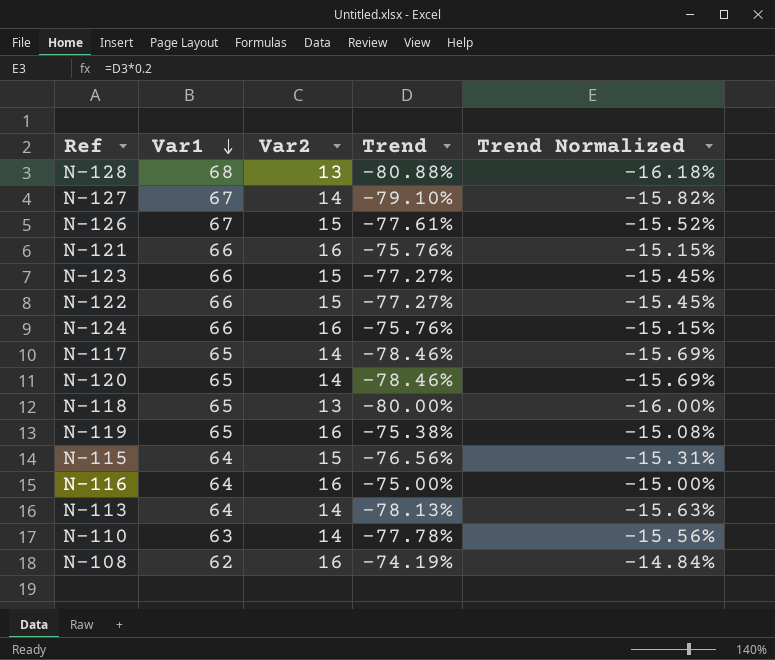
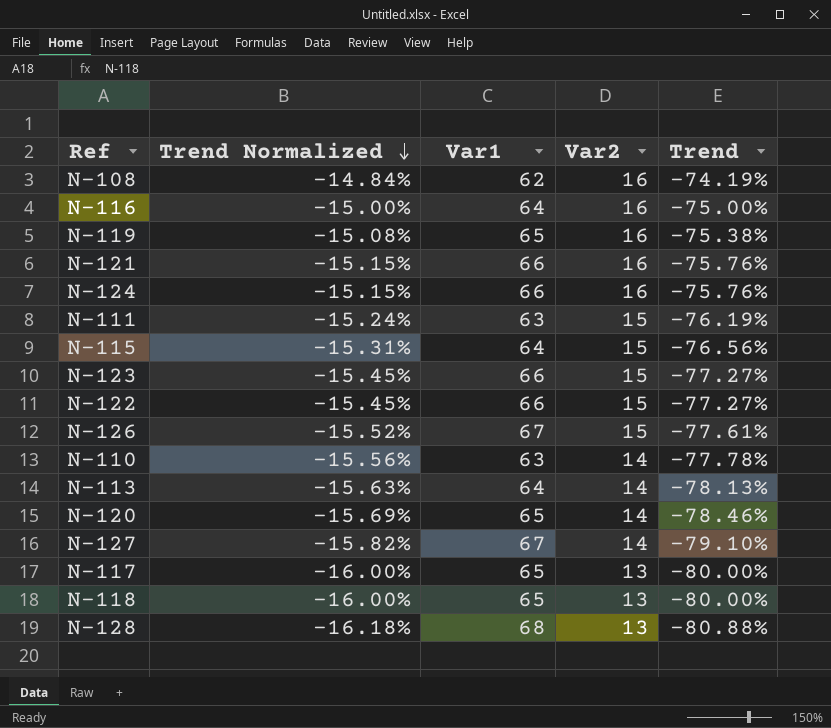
row order: Var1 descending -> Trend Normalized descending
column Trend Normalized | position: 5 -> 2
row N-111: none -> -15.24% | 63 | 15 | -76.19%
N-117 | Trend Normalized: -15.69% -> -16.00%
N-117 | Var2: 14 -> 13
N-117 | Trend: -78.46% -> -80.00%

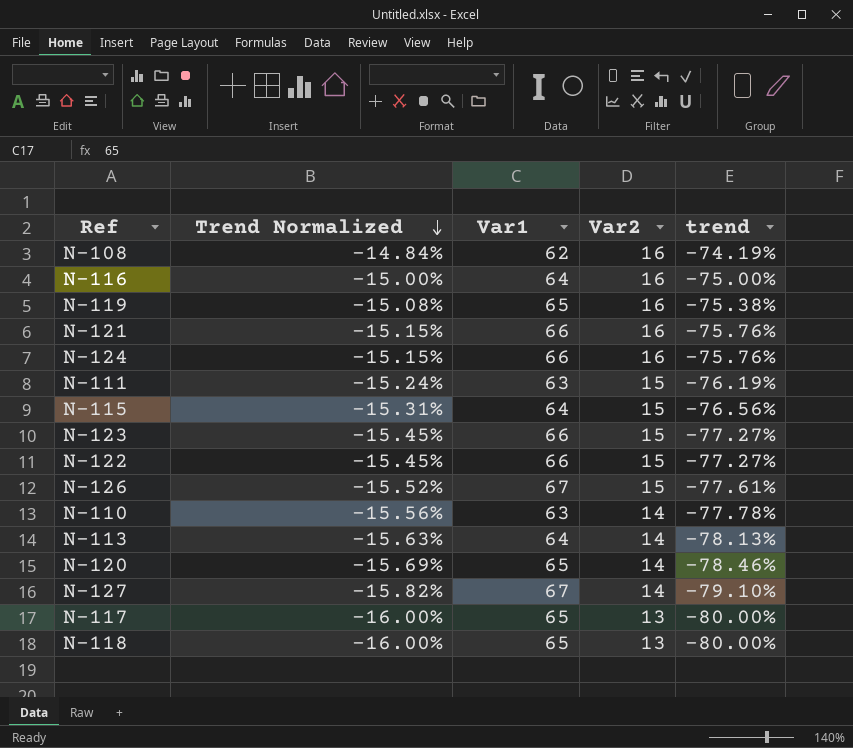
column name: Trend -> trend
row N-128: -16.18% | 68 | 13 | -80.88% -> none

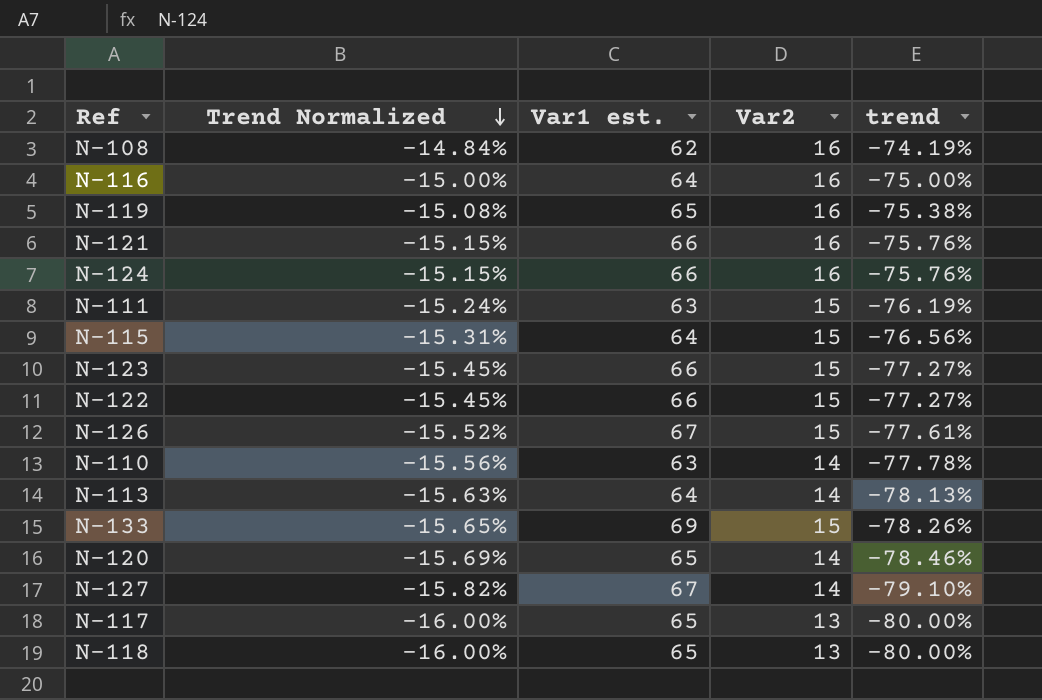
column name: Var1 -> Var1 est.
row N-133: none -> -15.65% | 69 | 15 | -78.26%

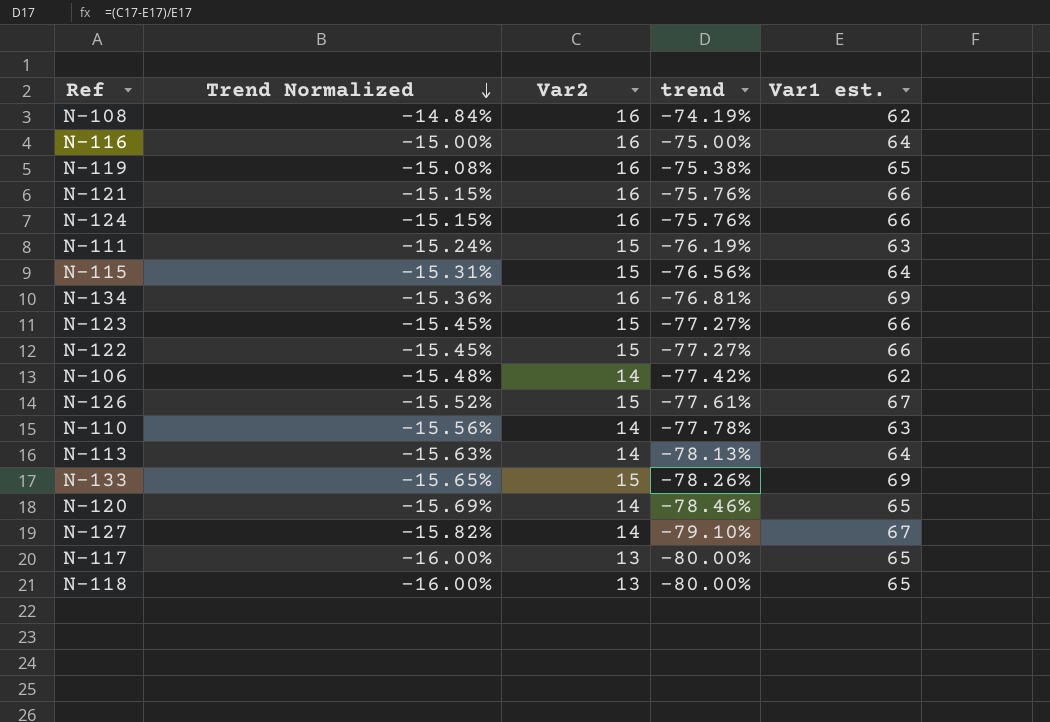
column Var1 est. | position: 3 -> 5
row N-134: none -> -15.36% | 16 | -76.81% | 69
row N-106: none -> -15.48% | 14 | -77.42% | 62

